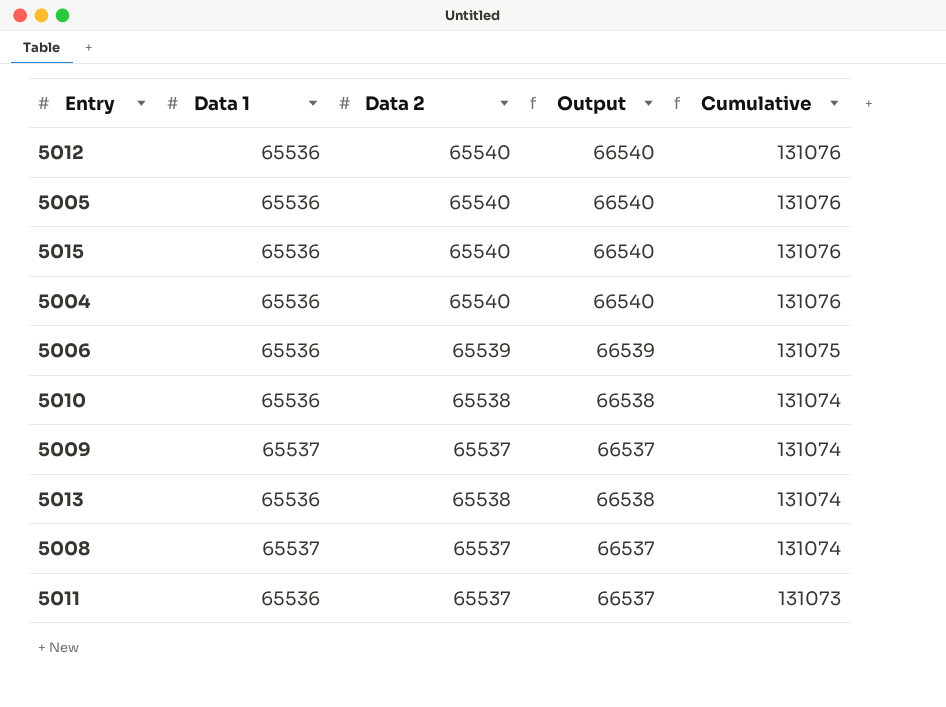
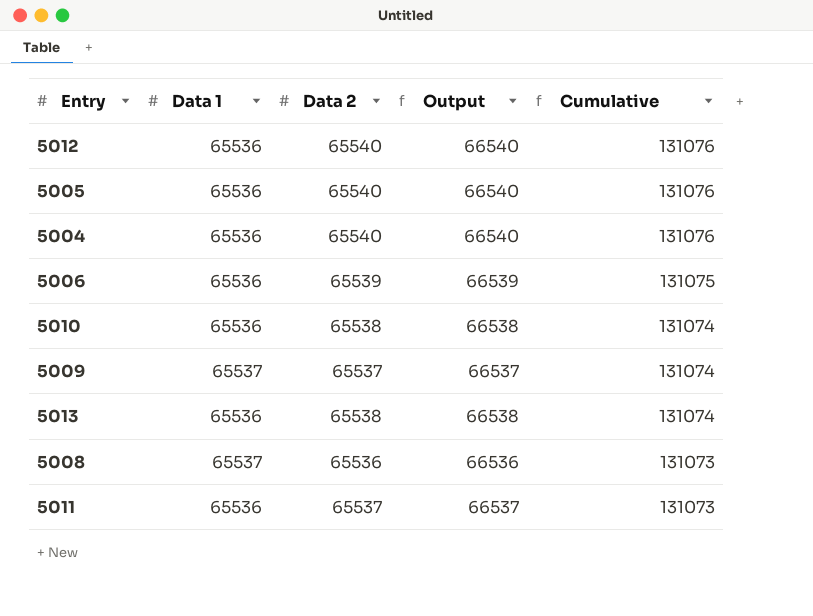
row 5015: 65536 | 65540 | 66540 | 131076 -> none
5008 | Data 2: 65537 -> 65536
5008 | Output: 66537 -> 66536
5008 | Cumulative: 131074 -> 131073

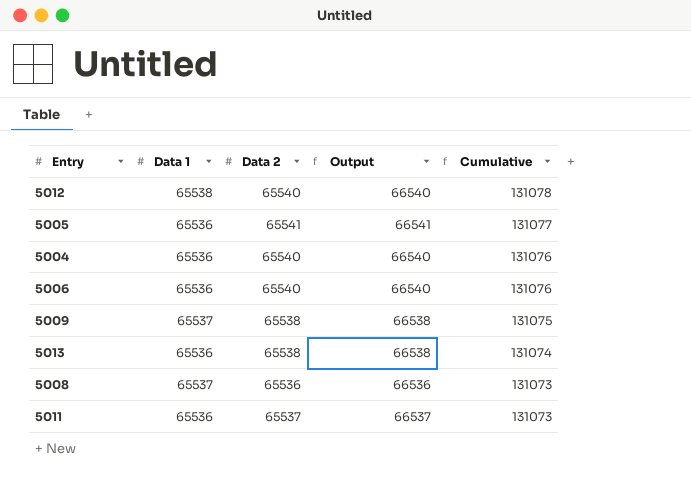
row 5010: 65536 | 65538 | 66538 | 131074 -> none
5012 | Data 1: 65536 -> 65538
5012 | Cumulative: 131076 -> 131078
5005 | Data 2: 65540 -> 65541
5005 | Output: 66540 -> 66541
5005 | Cumulative: 131076 -> 131077
5006 | Data 2: 65539 -> 65540
5006 | Output: 66539 -> 66540
5006 | Cumulative: 131075 -> 131076
5009 | Data 2: 65537 -> 65538
5009 | Output: 66537 -> 66538
5009 | Cumulative: 131074 -> 131075

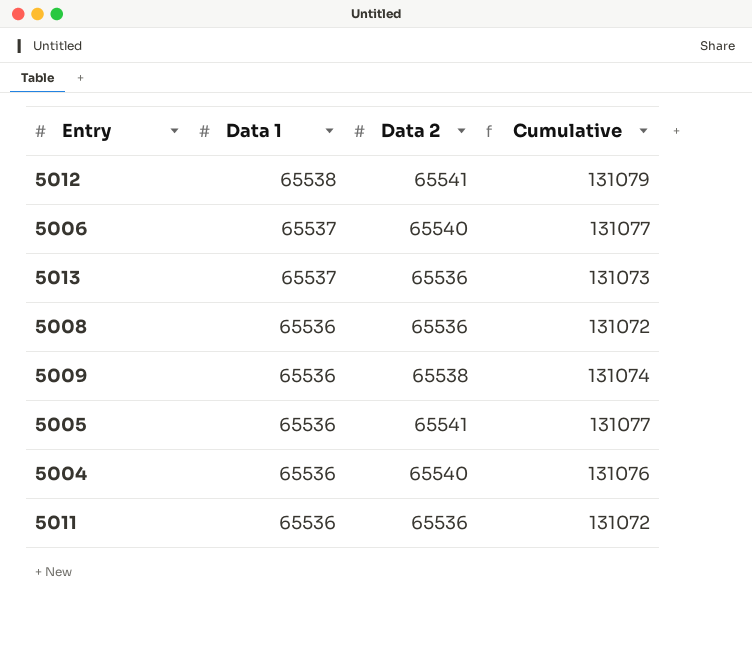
row order: Cumulative descending -> Data 1 descending
column Output | formula: [Data 2] + 1000 -> none
5012 | Data 2: 65540 -> 65541
5012 | Cumulative: 131078 -> 131079
5006 | Data 1: 65536 -> 65537
5006 | Cumulative: 131076 -> 131077
5013 | Data 1: 65536 -> 65537
5013 | Data 2: 65538 -> 65536
5013 | Cumulative: 131074 -> 131073
5008 | Data 1: 65537 -> 65536
5008 | Cumulative: 131073 -> 131072
5009 | Data 1: 65537 -> 65536
5009 | Cumulative: 131075 -> 131074
5011 | Data 2: 65537 -> 65536
5011 | Cumulative: 131073 -> 131072

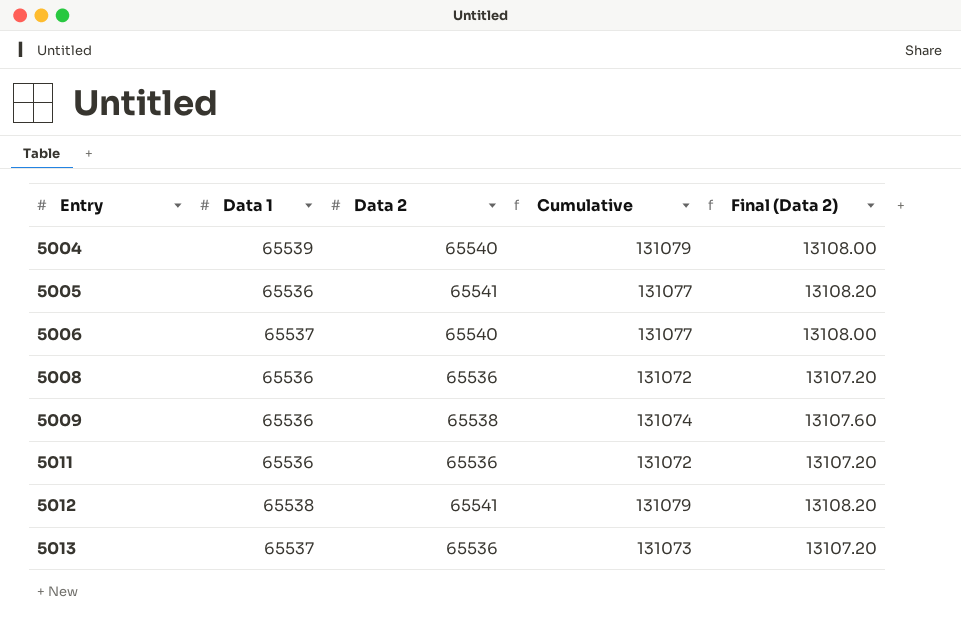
row order: Data 1 descending -> Entry ascending
column Final (Data 2) | formula: none -> [Data 2] * 0.2
5004 | Data 1: 65536 -> 65539
5004 | Cumulative: 131076 -> 131079

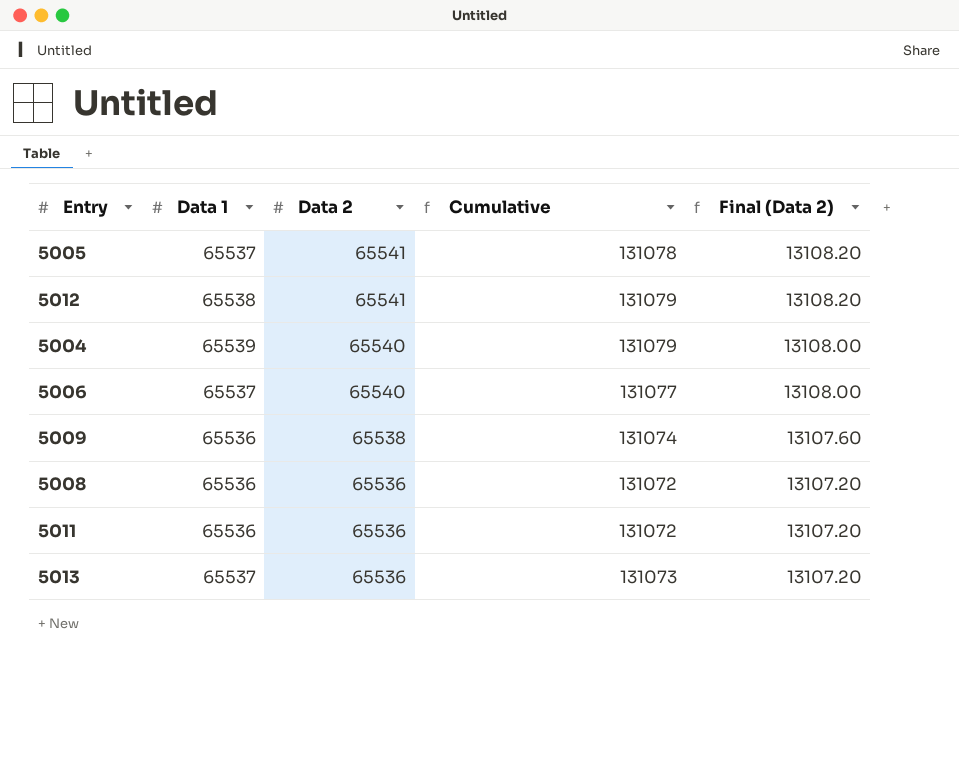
row order: Entry ascending -> Data 2 descending
5005 | Data 1: 65536 -> 65537
5005 | Cumulative: 131077 -> 131078

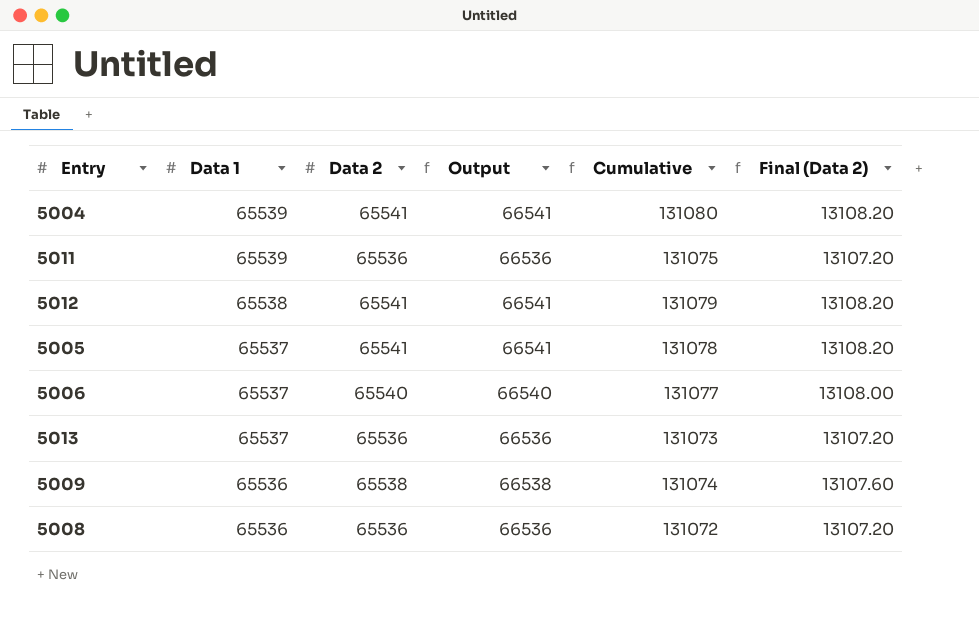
row order: Data 2 descending -> Data 1 descending
column Output | formula: none -> [Data 2] + 1000
5004 | Data 2: 65540 -> 65541
5004 | Cumulative: 131079 -> 131080
5004 | Final (Data 2): 13108.00 -> 13108.20
5011 | Data 1: 65536 -> 65539
5011 | Cumulative: 131072 -> 131075

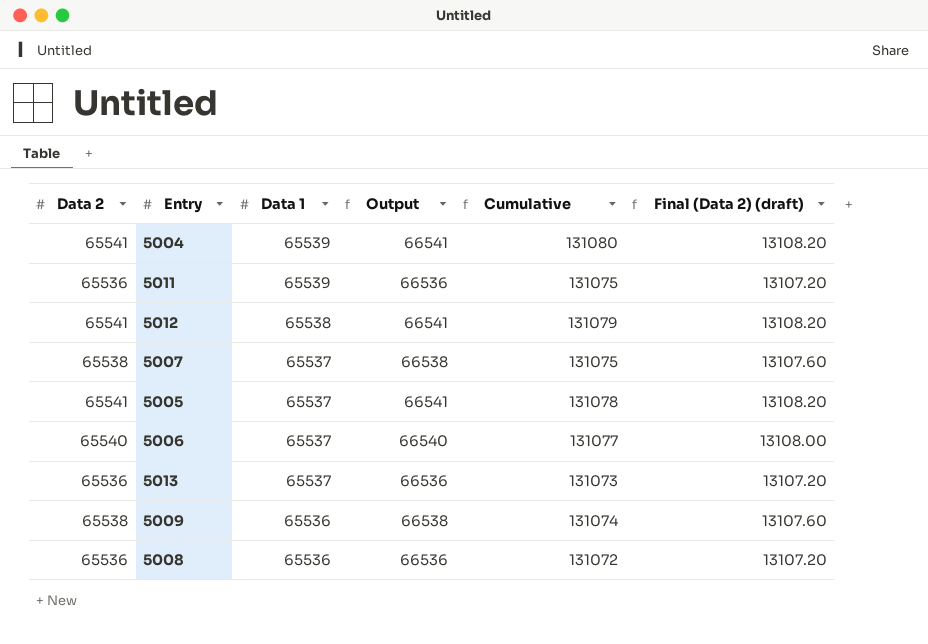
column Data 2 | position: 3 -> 1
column name: Final (Data 2) -> Final (Data 2) (draft)
row 5007: none -> 65538 | 65537 | 66538 | 131075 | 13107.60

